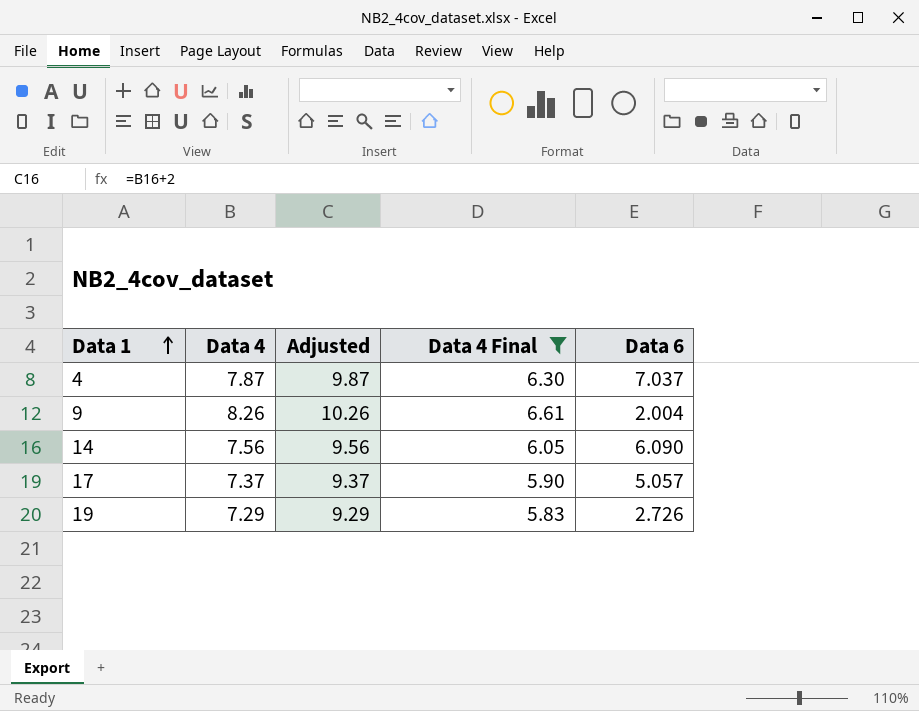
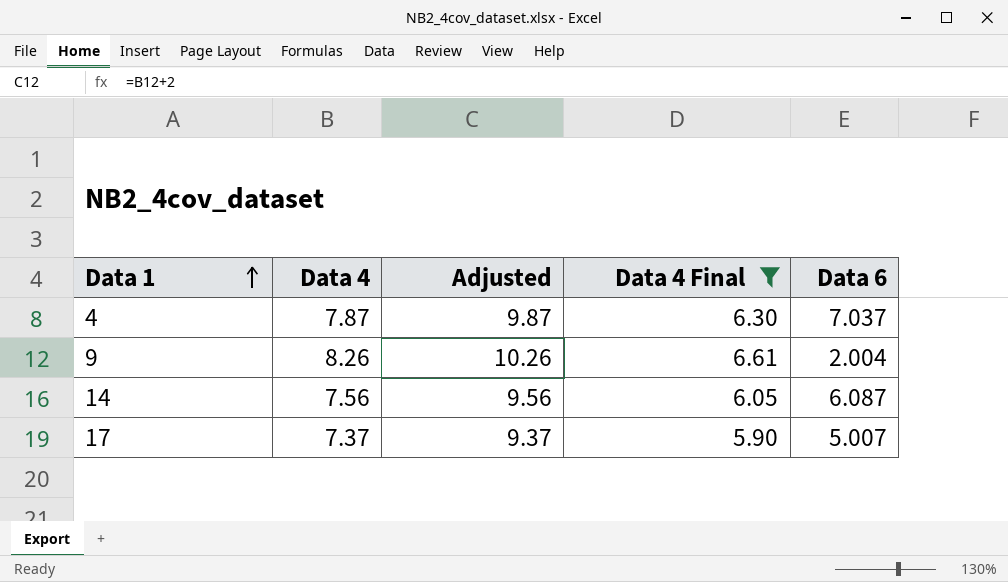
row 19: 7.29 | 9.29 | 5.83 | 2.726 -> none
14 | Data 6: 6.090 -> 6.087
17 | Data 6: 5.057 -> 5.007

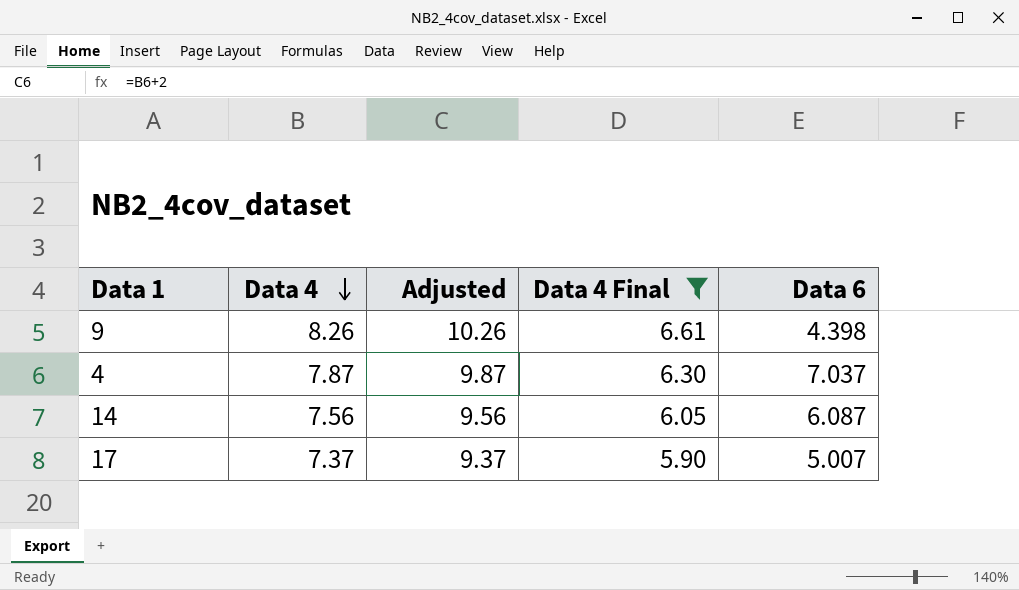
row order: Data 1 ascending -> Data 4 descending
9 | Data 6: 2.004 -> 4.398

